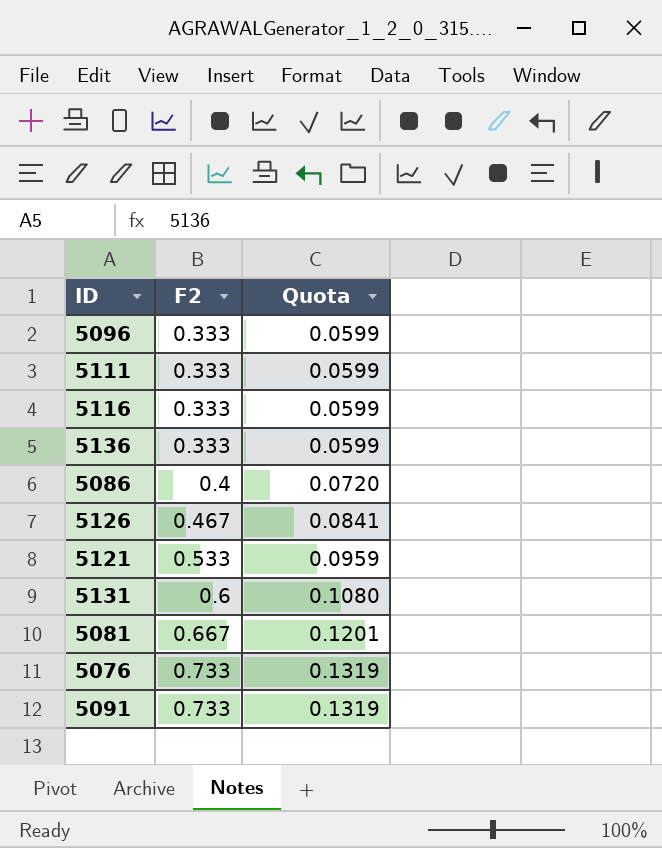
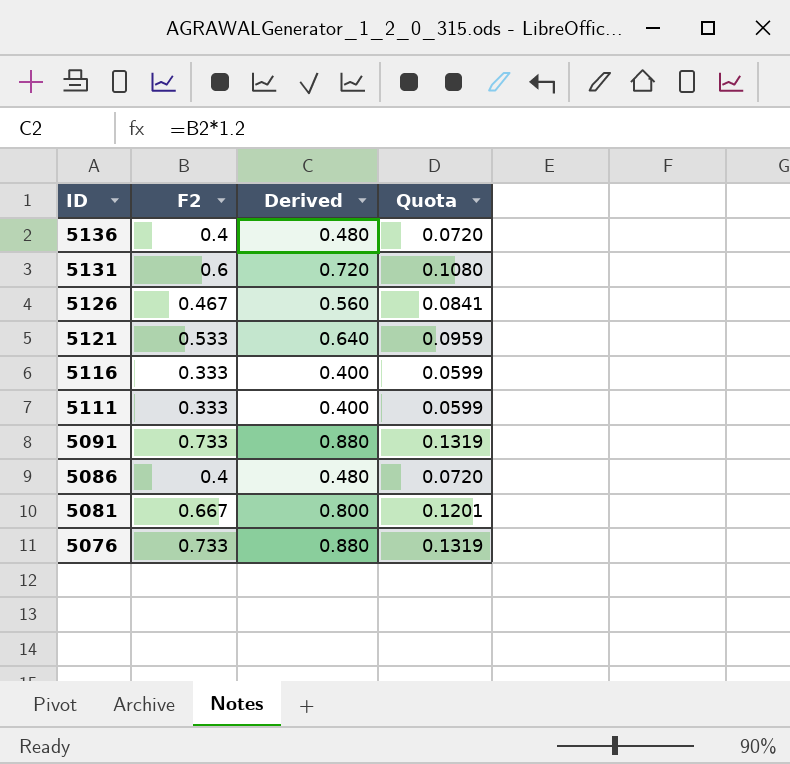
row order: F2 ascending -> ID descending
column Derived | formula: none -> [F2] * 1.2
row 5096: 0.333 | 0.0599 -> none
5136 | F2: 0.333 -> 0.4
5136 | Quota: 0.0599 -> 0.0720

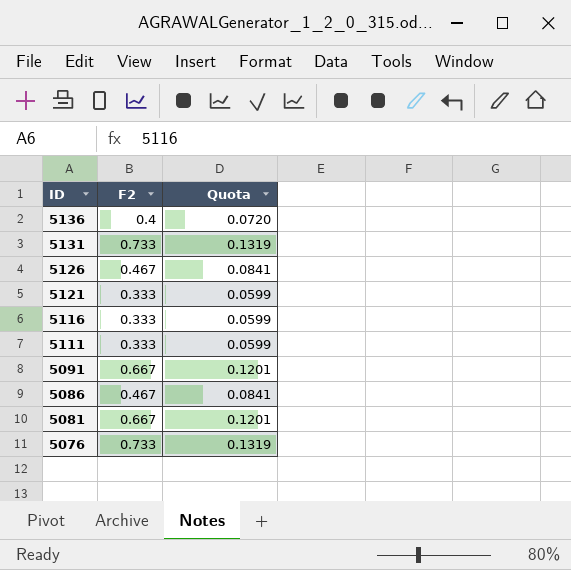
column Derived | formula: [F2] * 1.2 -> none
5131 | F2: 0.6 -> 0.733
5131 | Quota: 0.1080 -> 0.1319
5121 | F2: 0.533 -> 0.333
5121 | Quota: 0.0959 -> 0.0599
5091 | F2: 0.733 -> 0.667
5091 | Quota: 0.1319 -> 0.1201
5086 | F2: 0.4 -> 0.467
5086 | Quota: 0.0720 -> 0.0841

